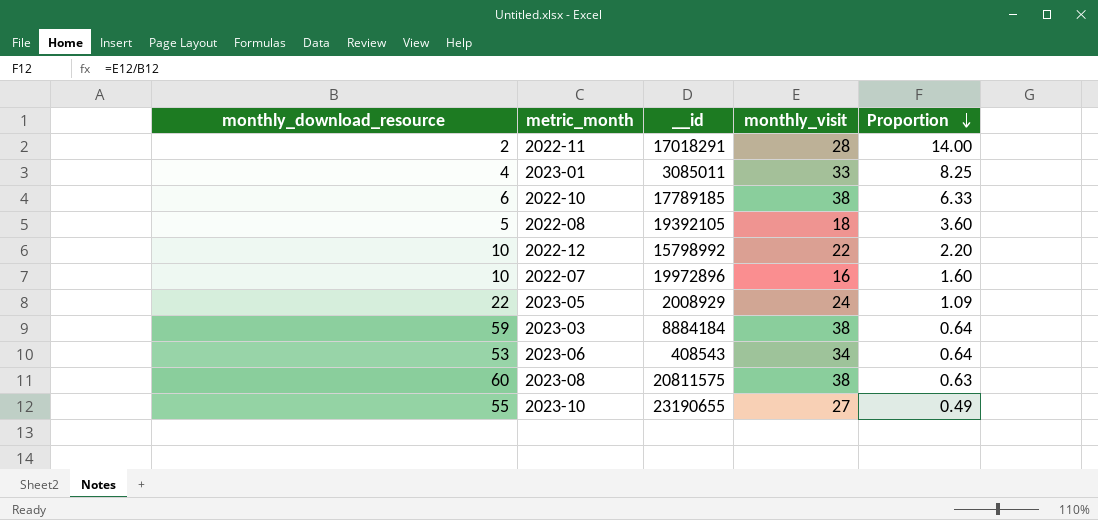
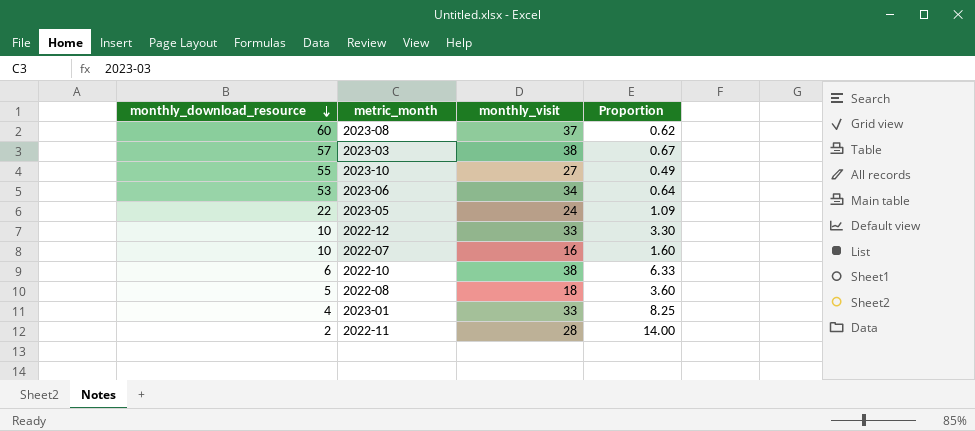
row order: Proportion descending -> monthly_download_resource descending
column __id | position: 3 -> none
2023-08 | monthly_visit: 38 -> 37
2023-08 | Proportion: 0.63 -> 0.62
2023-03 | monthly_download_resource: 59 -> 57
2023-03 | Proportion: 0.64 -> 0.67
2022-12 | monthly_visit: 22 -> 33
2022-12 | Proportion: 2.20 -> 3.30

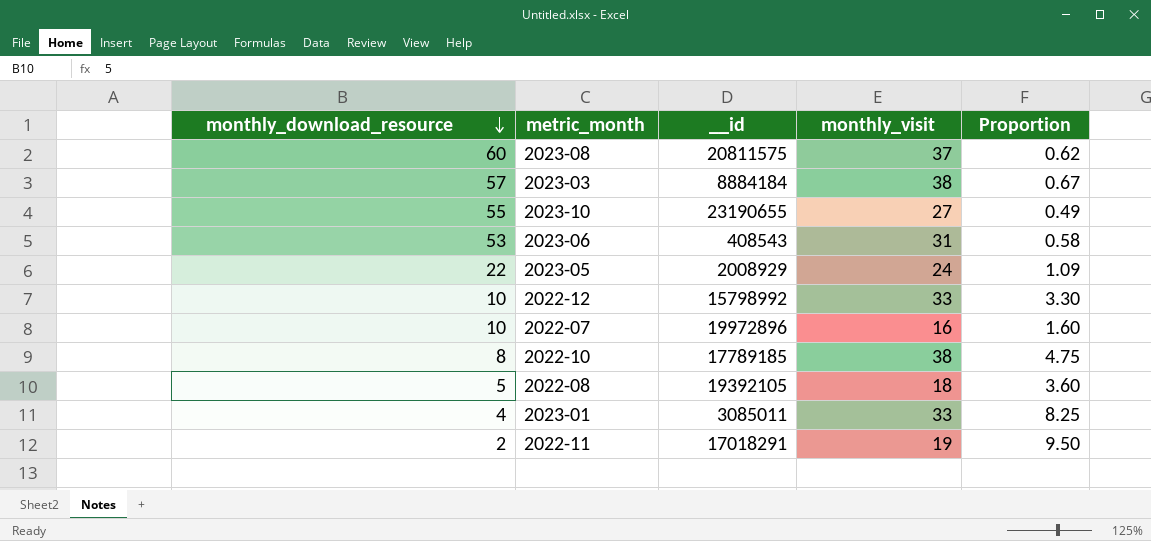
column __id | position: none -> 3
2023-06 | monthly_visit: 34 -> 31
2023-06 | Proportion: 0.64 -> 0.58
2022-10 | monthly_download_resource: 6 -> 8
2022-10 | Proportion: 6.33 -> 4.75
2022-11 | monthly_visit: 28 -> 19
2022-11 | Proportion: 14.00 -> 9.50

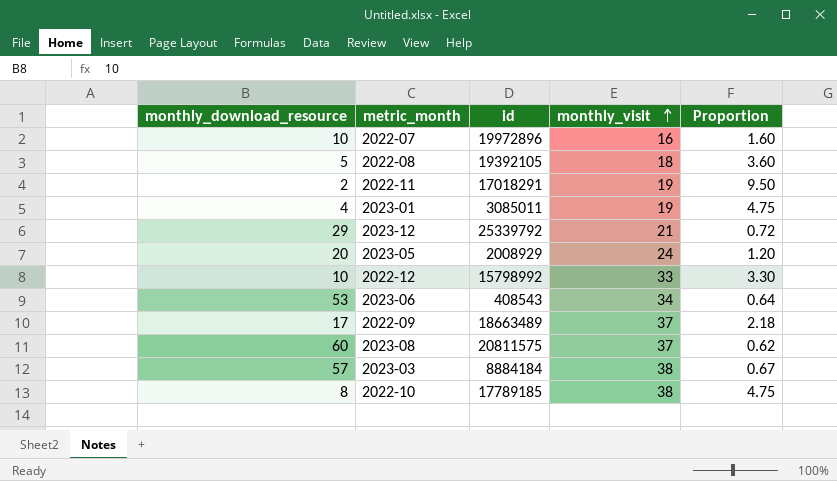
row order: monthly_download_resource descending -> monthly_visit ascending
column name: __id -> id
row 2023-10: 55 | 23190655 | 27 | 0.49 -> none
2023-01 | monthly_visit: 33 -> 19
2023-01 | Proportion: 8.25 -> 4.75
row 2023-12: none -> 29 | 25339792 | 21 | 0.72
2023-05 | monthly_download_resource: 22 -> 20
2023-05 | Proportion: 1.09 -> 1.20
2023-06 | monthly_visit: 31 -> 34
2023-06 | Proportion: 0.58 -> 0.64
row 2022-09: none -> 17 | 18663489 | 37 | 2.18

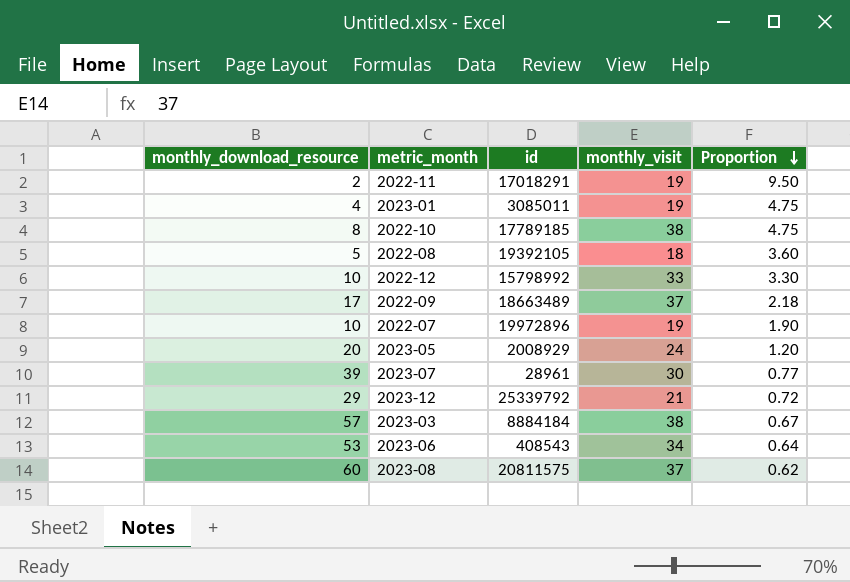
row order: monthly_visit ascending -> Proportion descending
2022-07 | monthly_visit: 16 -> 19
2022-07 | Proportion: 1.60 -> 1.90
row 2023-07: none -> 39 | 28961 | 30 | 0.77

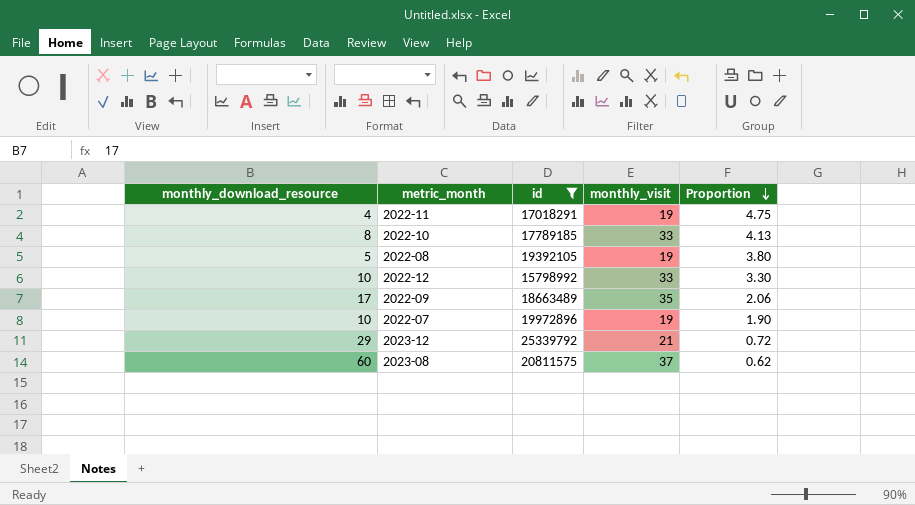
filter: none -> id >= 15798992
2022-11 | monthly_download_resource: 2 -> 4
2022-11 | Proportion: 9.50 -> 4.75
2022-10 | monthly_visit: 38 -> 33
2022-10 | Proportion: 4.75 -> 4.13
2022-08 | monthly_visit: 18 -> 19
2022-08 | Proportion: 3.60 -> 3.80
2022-09 | monthly_visit: 37 -> 35
2022-09 | Proportion: 2.18 -> 2.06

